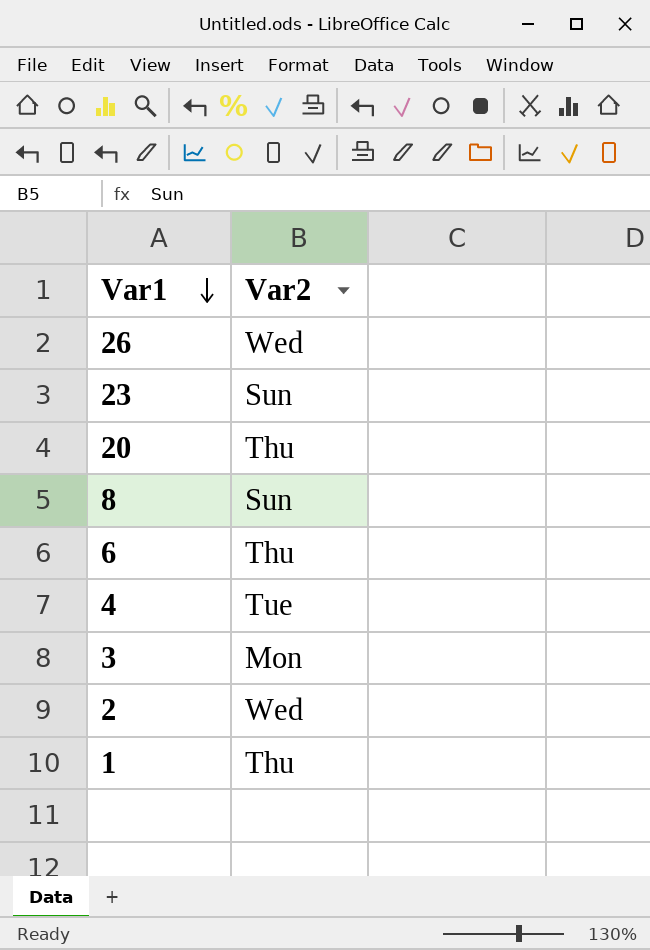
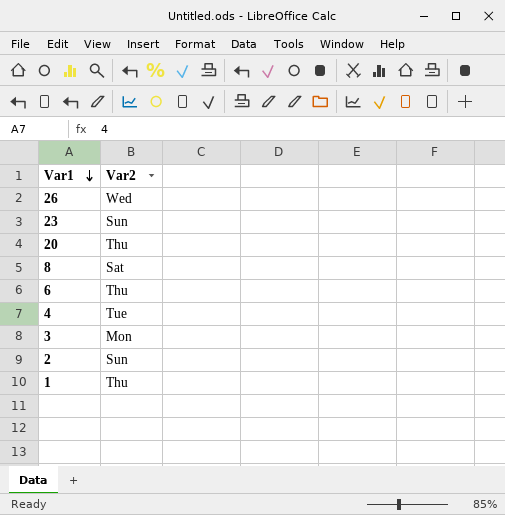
8 | Var2: Sun -> Sat
2 | Var2: Wed -> Sun

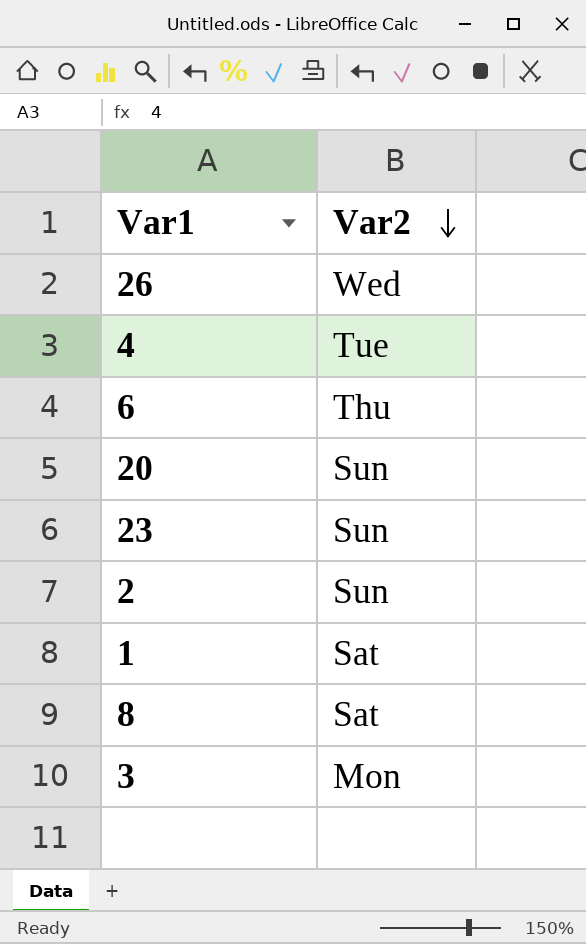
row order: Var1 descending -> Var2 descending
20 | Var2: Thu -> Sun
1 | Var2: Thu -> Sat

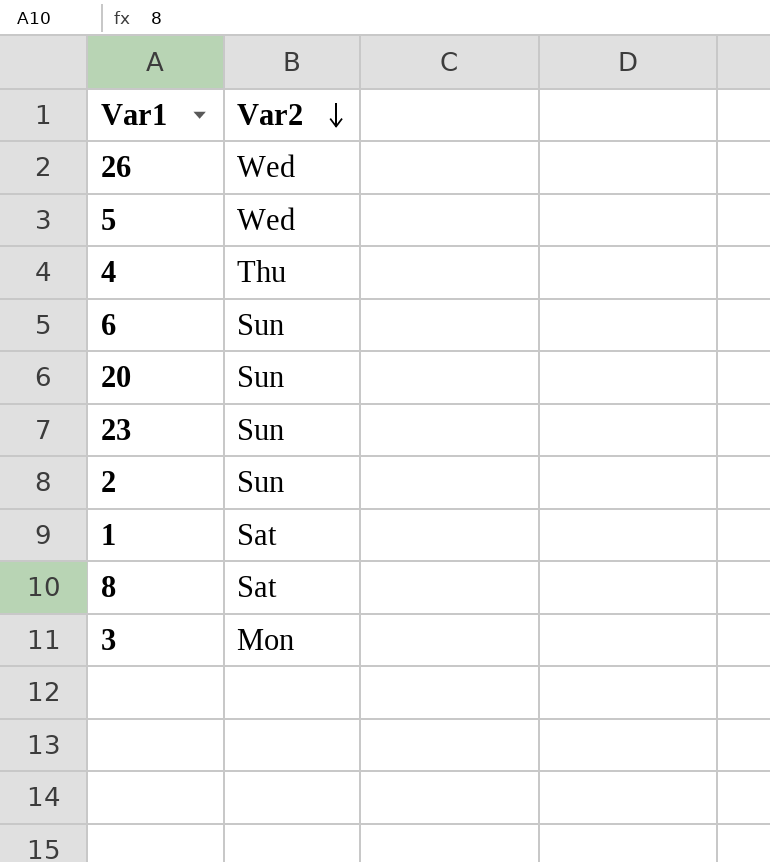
row 5: none -> Wed
4 | Var2: Tue -> Thu
6 | Var2: Thu -> Sun

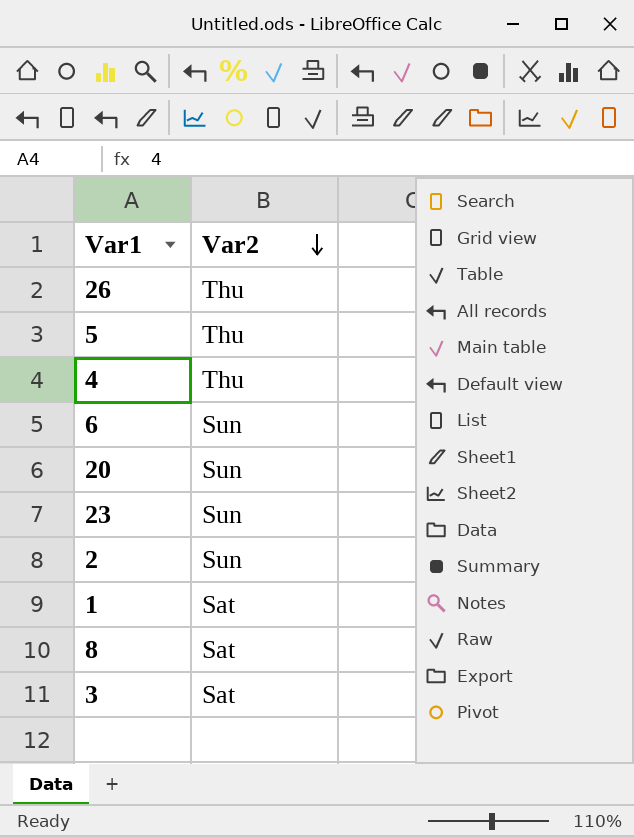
26 | Var2: Wed -> Thu
5 | Var2: Wed -> Thu
3 | Var2: Mon -> Sat

